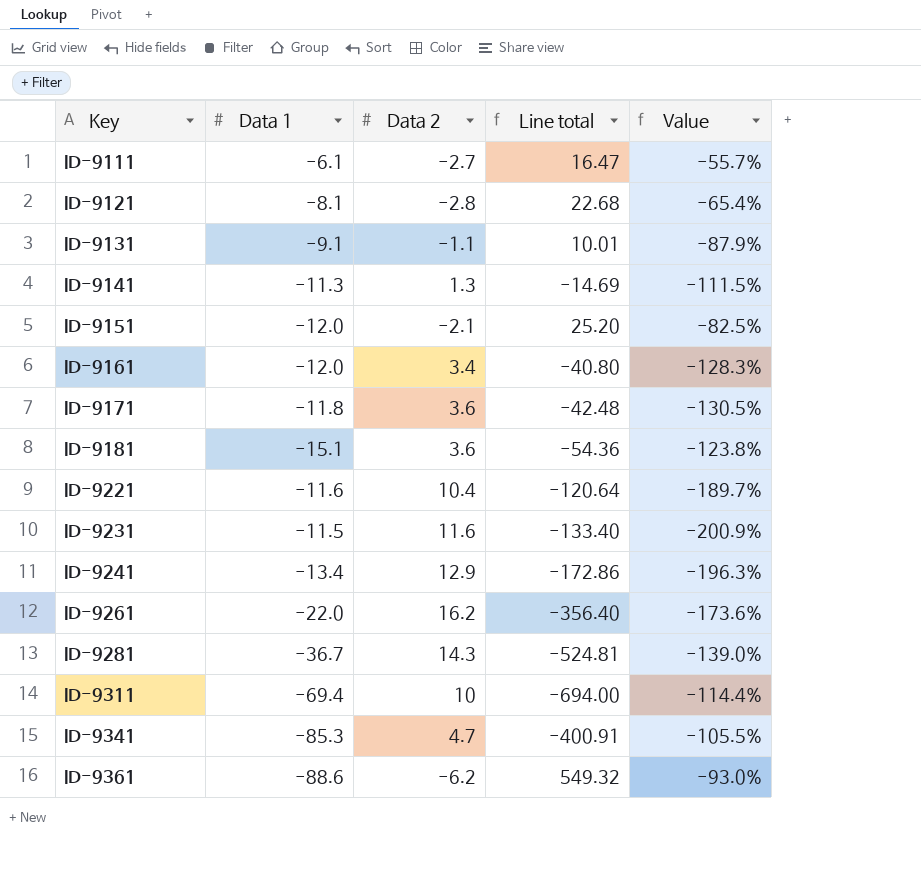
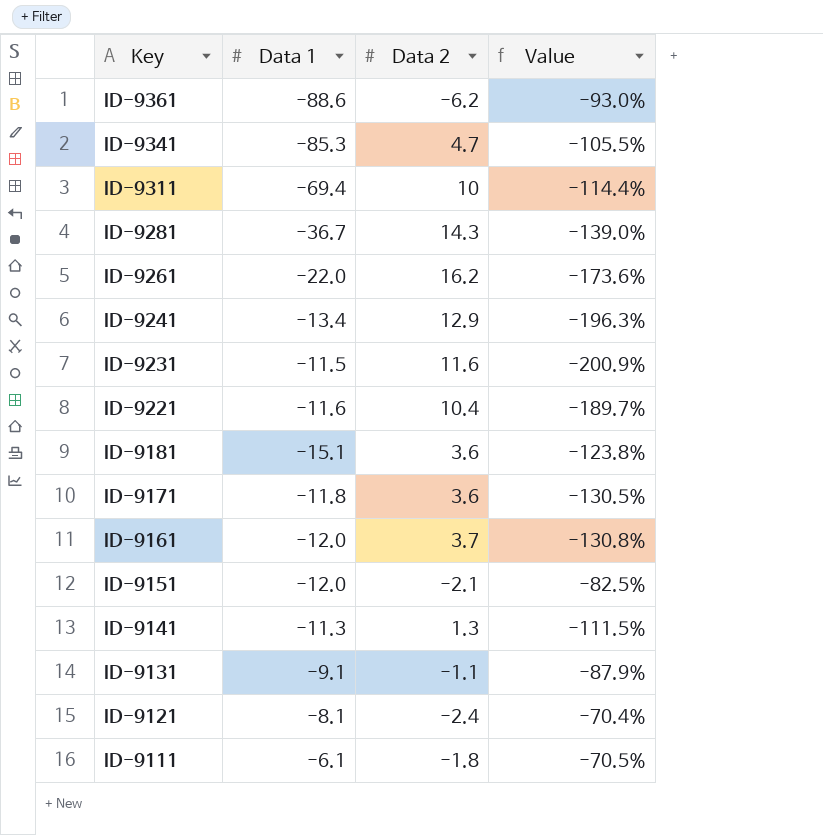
row order: Key ascending -> Key descending
column Line total | formula: [Data 1] * [Data 2] -> none
ID-9161 | Data 2: 3.4 -> 3.7
ID-9161 | Value: -128.3% -> -130.8%
ID-9121 | Data 2: -2.8 -> -2.4
ID-9121 | Value: -65.4% -> -70.4%
ID-9111 | Data 2: -2.7 -> -1.8
ID-9111 | Value: -55.7% -> -70.5%

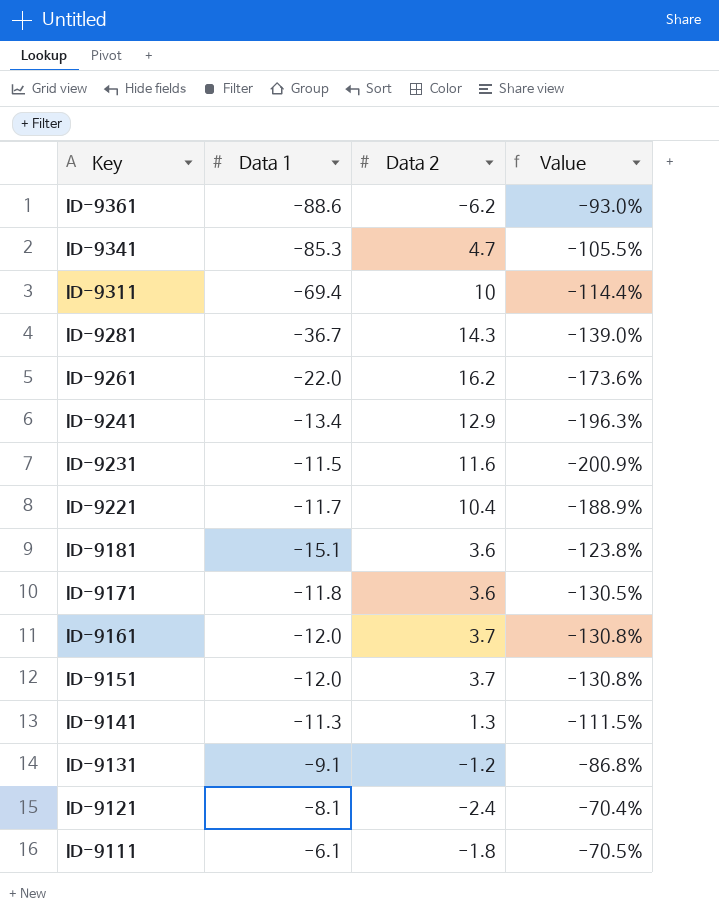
ID-9221 | Data 1: -11.6 -> -11.7
ID-9221 | Value: -189.7% -> -188.9%
ID-9151 | Data 2: -2.1 -> 3.7
ID-9151 | Value: -82.5% -> -130.8%
ID-9131 | Data 2: -1.1 -> -1.2
ID-9131 | Value: -87.9% -> -86.8%

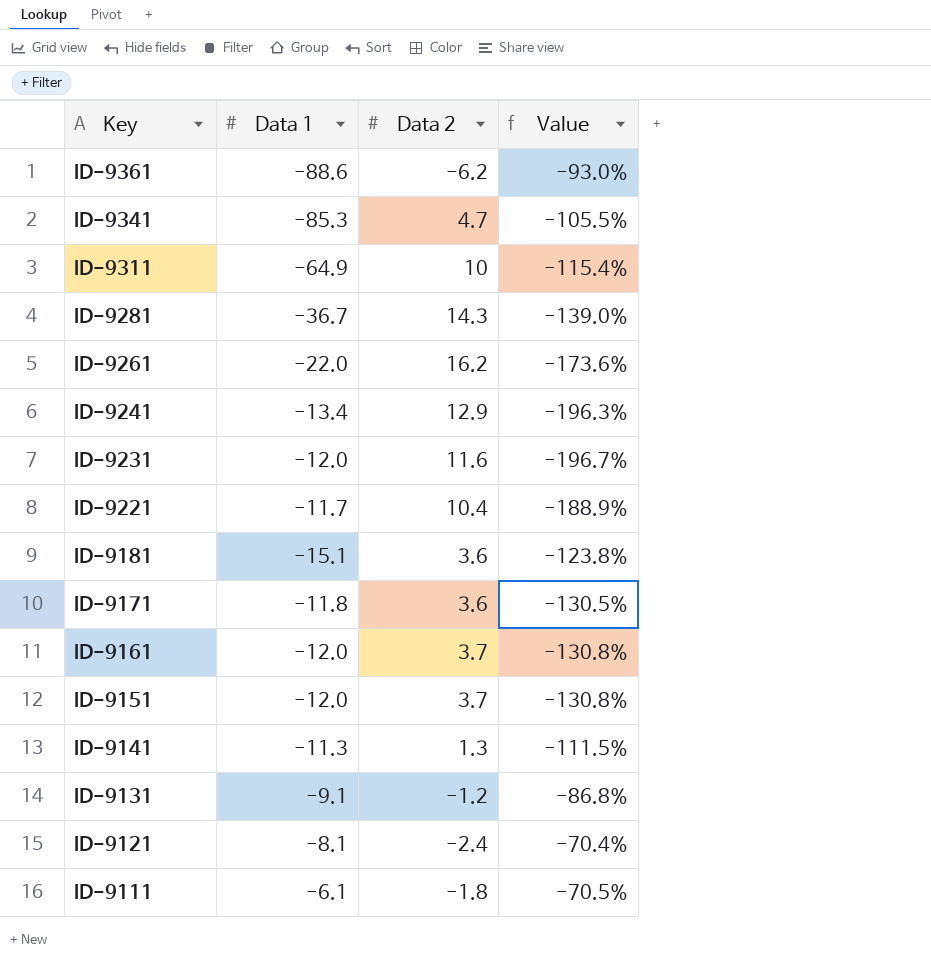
ID-9311 | Data 1: -69.4 -> -64.9
ID-9311 | Value: -114.4% -> -115.4%
ID-9231 | Data 1: -11.5 -> -12.0
ID-9231 | Value: -200.9% -> -196.7%

